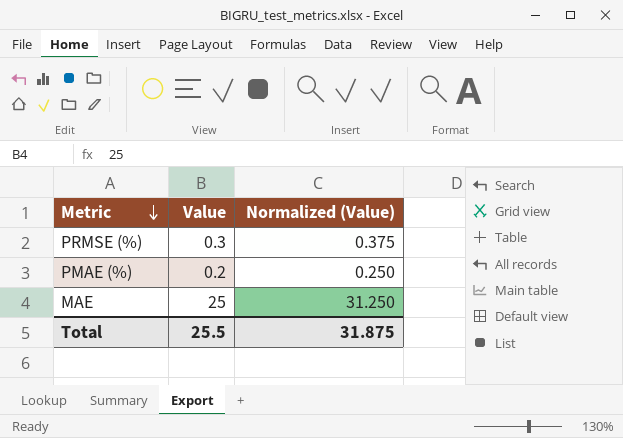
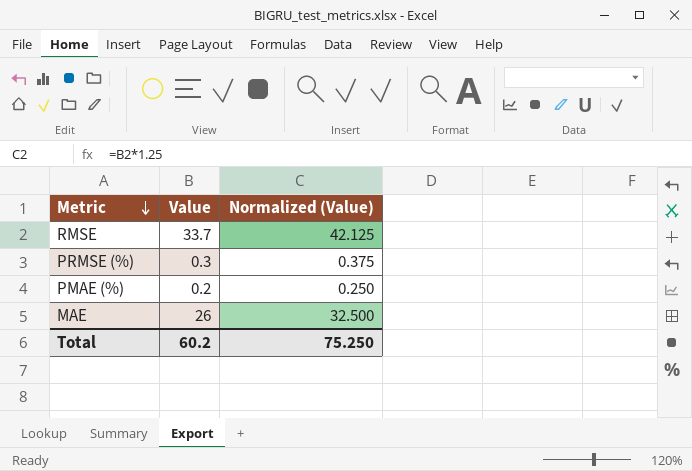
row RMSE: none -> 33.7 | 42.125
MAE | Value: 25 -> 26
MAE | Normalized (Value): 31.250 -> 32.500
Total | Value: 25.5 -> 60.2
Total | Normalized (Value): 31.875 -> 75.250

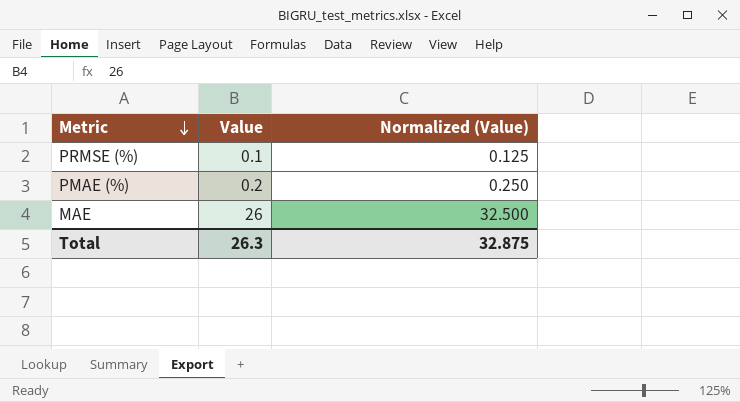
row RMSE: 33.7 | 42.125 -> none
PRMSE (%) | Value: 0.3 -> 0.1
PRMSE (%) | Normalized (Value): 0.375 -> 0.125
Total | Value: 60.2 -> 26.3
Total | Normalized (Value): 75.250 -> 32.875

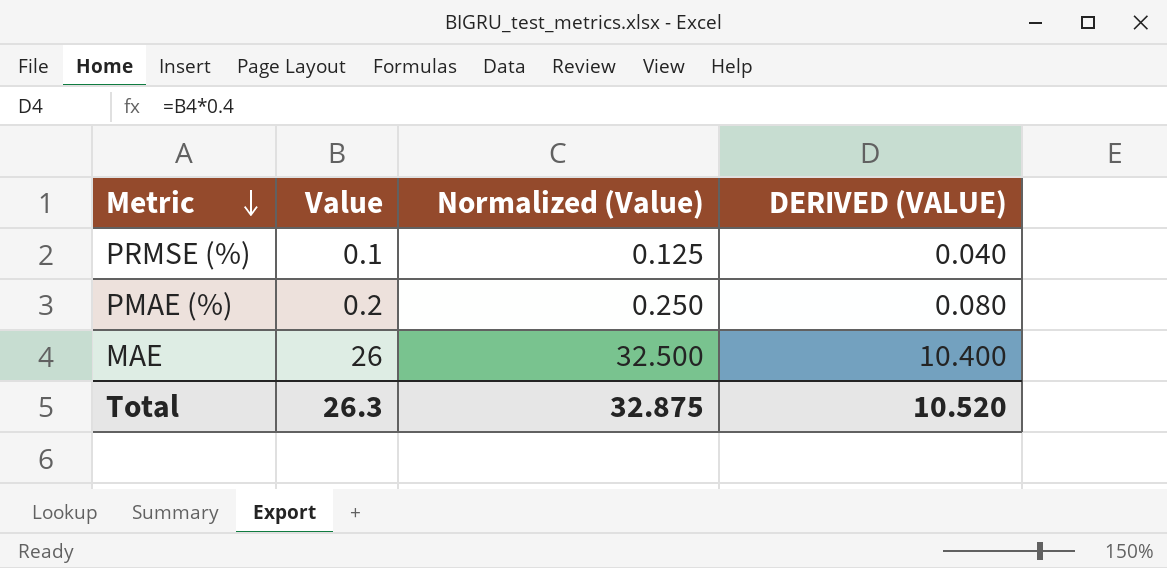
column DERIVED (VALUE) | formula: none -> [Value] * 0.4

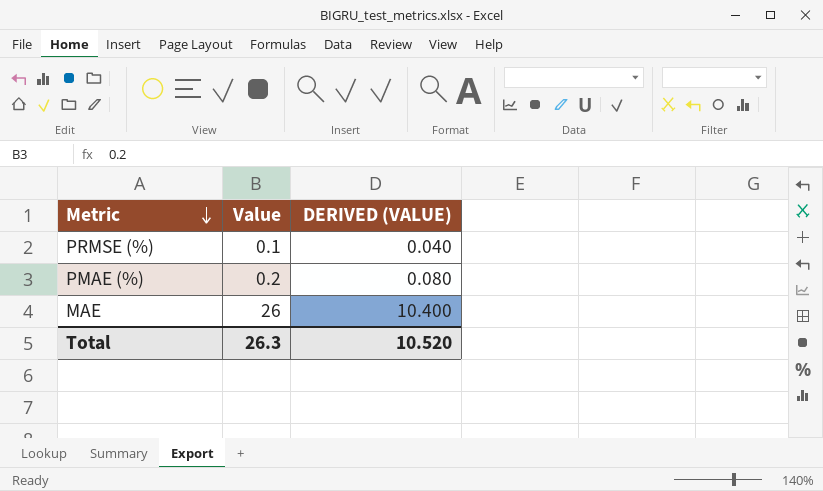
column Normalized (Value) | formula: [Value] * 1.25 -> none

